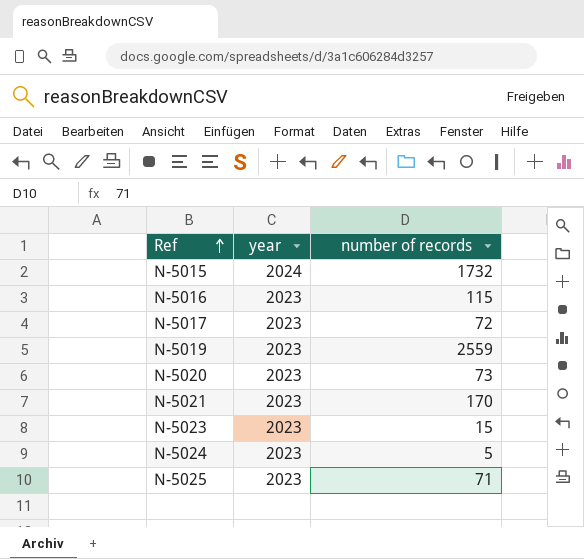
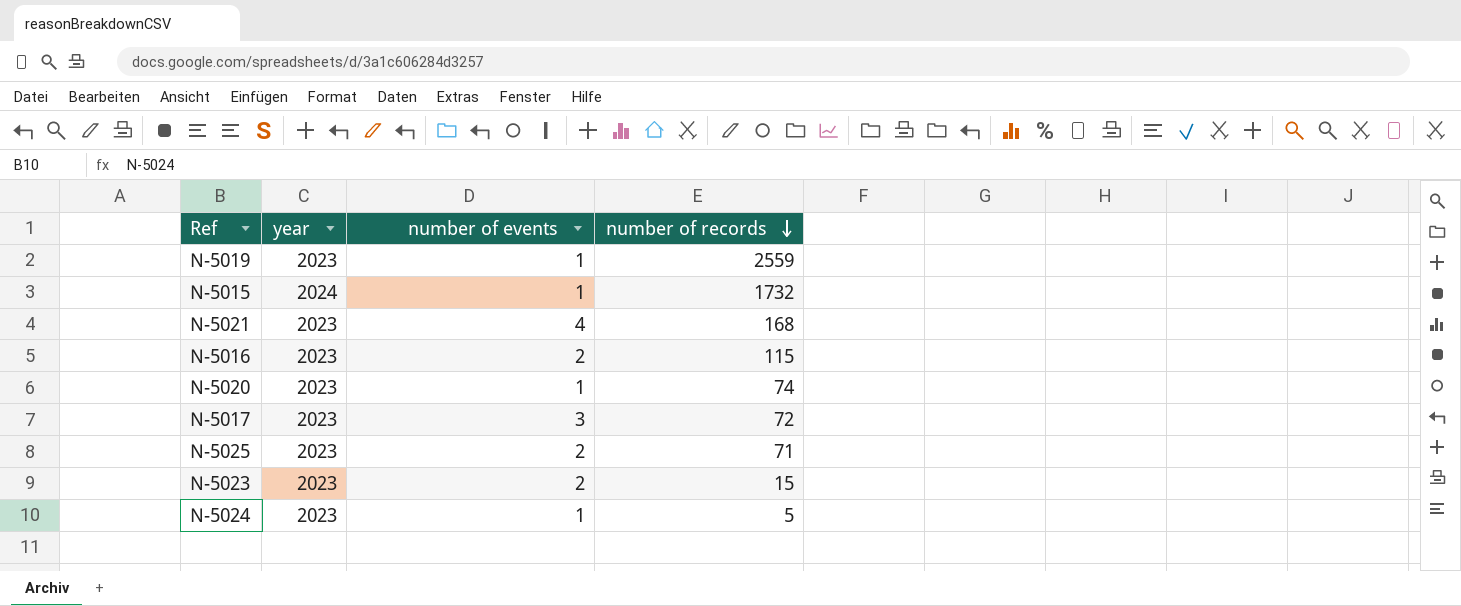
row order: Ref ascending -> number of records descending
column number of events | position: none -> 3
N-5021 | number of records: 170 -> 168
N-5020 | number of records: 73 -> 74

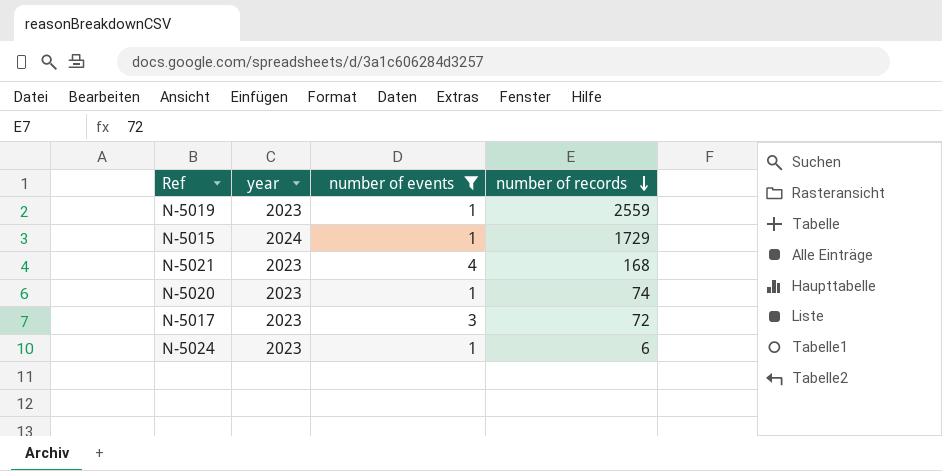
filter: none -> number of events != 2
N-5015 | number of records: 1732 -> 1729
N-5024 | number of records: 5 -> 6

